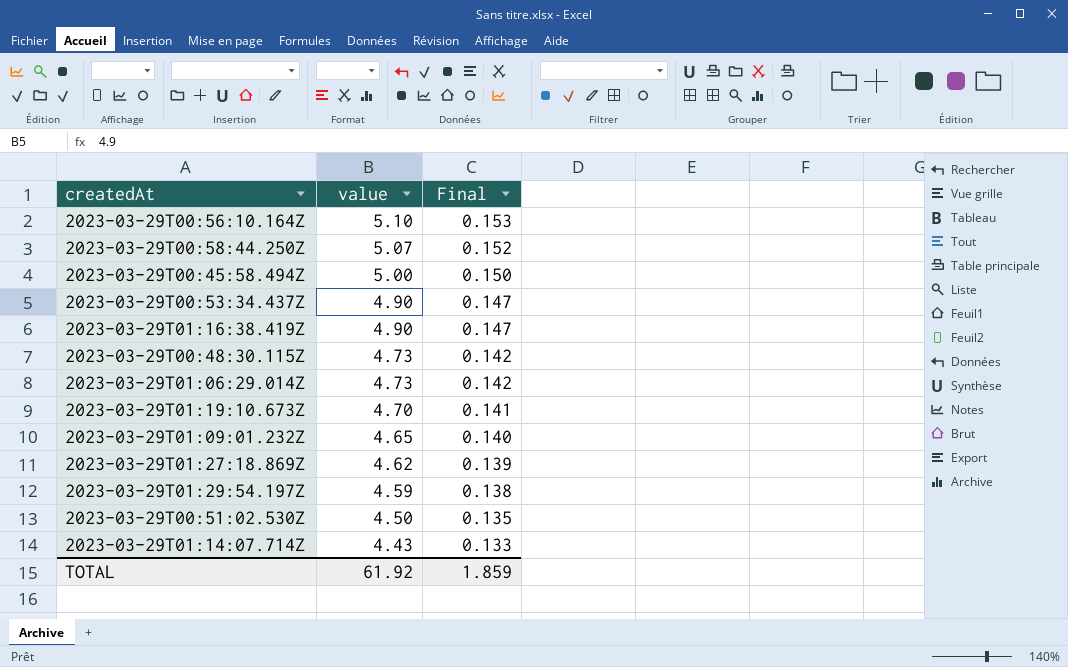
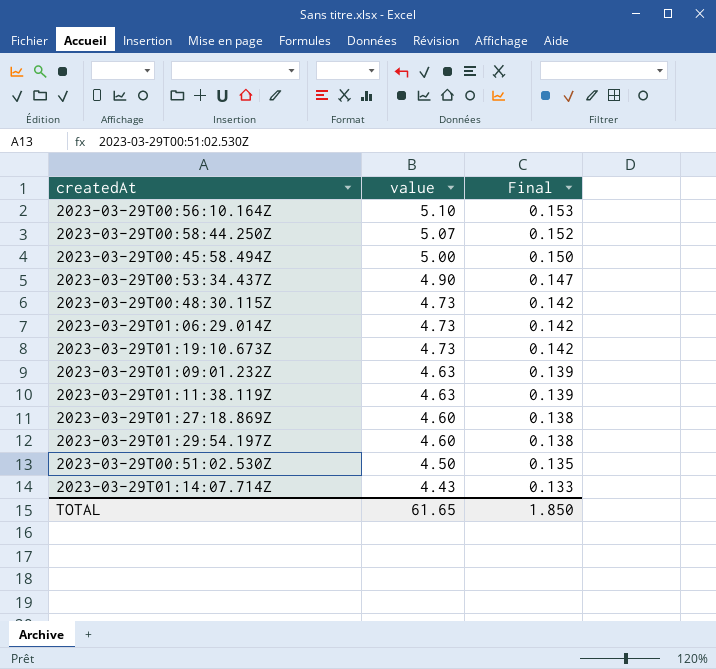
row 2023-03-29T01:16:38.419Z: 4.90 | 0.147 -> none
2023-03-29T01:19:10.673Z | value: 4.70 -> 4.73
2023-03-29T01:19:10.673Z | Final: 0.141 -> 0.142
2023-03-29T01:09:01.232Z | value: 4.65 -> 4.63
2023-03-29T01:09:01.232Z | Final: 0.140 -> 0.139
row 2023-03-29T01:11:38.119Z: none -> 4.63 | 0.139
2023-03-29T01:27:18.869Z | value: 4.62 -> 4.60
2023-03-29T01:27:18.869Z | Final: 0.139 -> 0.138
2023-03-29T01:29:54.197Z | value: 4.59 -> 4.60
TOTAL | value: 61.92 -> 61.65
TOTAL | Final: 1.859 -> 1.850

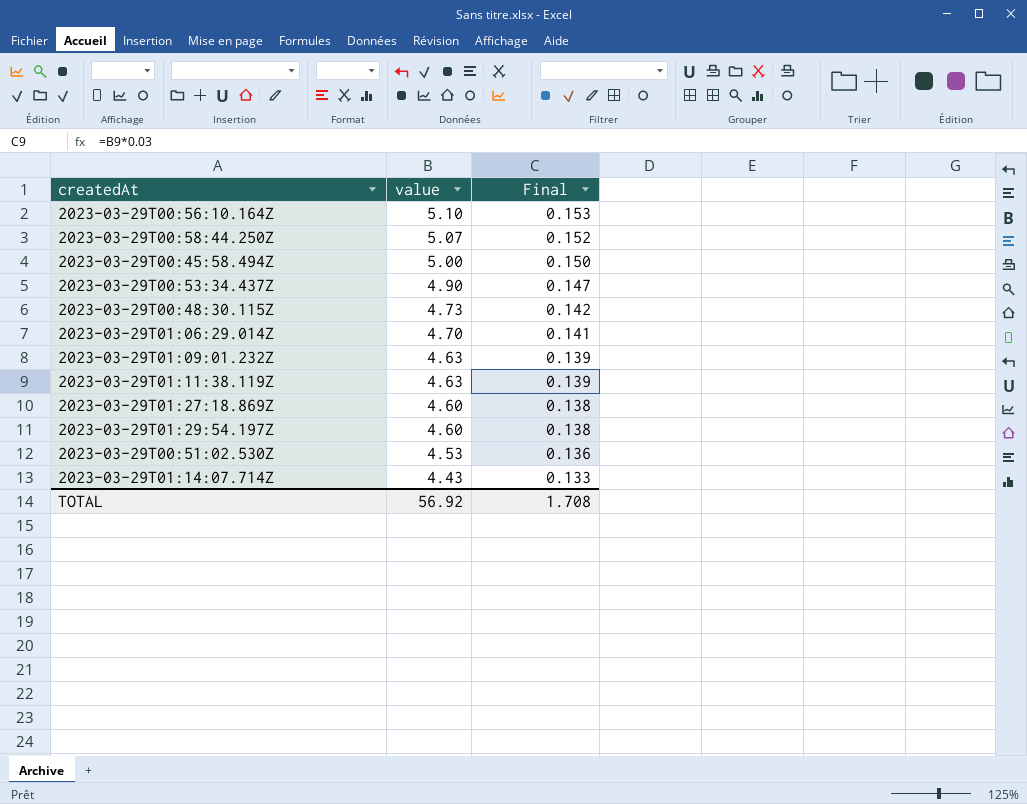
row 2023-03-29T01:19:10.673Z: 4.73 | 0.142 -> none
2023-03-29T01:06:29.014Z | value: 4.73 -> 4.70
2023-03-29T01:06:29.014Z | Final: 0.142 -> 0.141
2023-03-29T00:51:02.530Z | value: 4.50 -> 4.53
2023-03-29T00:51:02.530Z | Final: 0.135 -> 0.136
TOTAL | value: 61.65 -> 56.92
TOTAL | Final: 1.850 -> 1.708

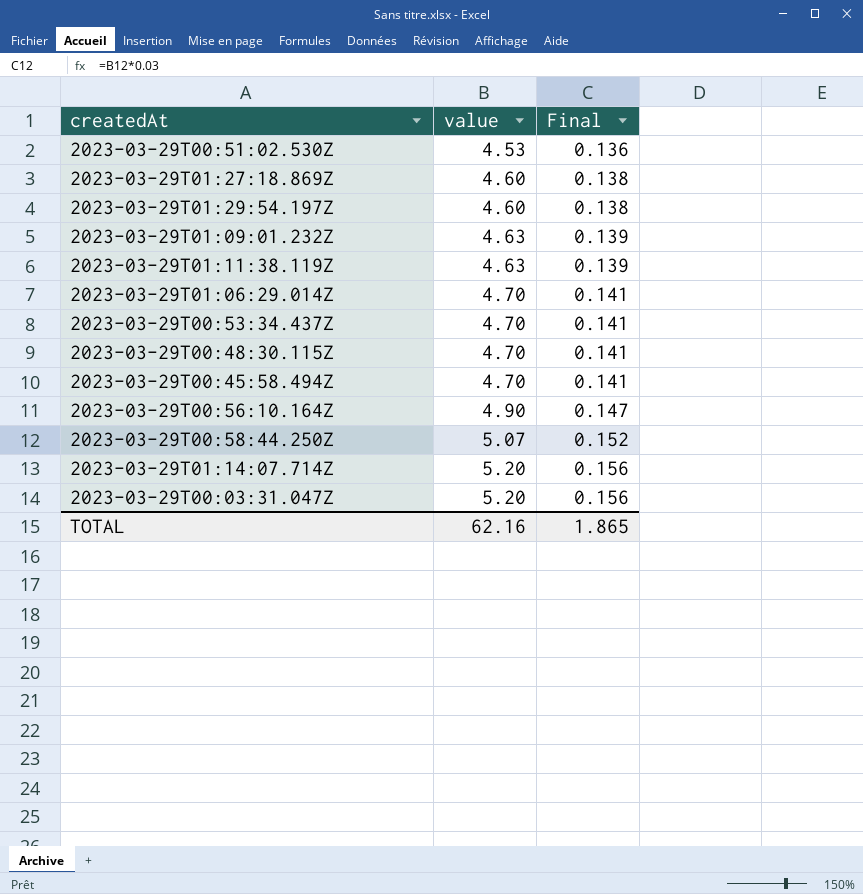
row order: value descending -> value ascending
2023-03-29T00:53:34.437Z | value: 4.90 -> 4.70
2023-03-29T00:53:34.437Z | Final: 0.147 -> 0.141
2023-03-29T00:48:30.115Z | value: 4.73 -> 4.70
2023-03-29T00:48:30.115Z | Final: 0.142 -> 0.141
2023-03-29T00:45:58.494Z | value: 5.00 -> 4.70
2023-03-29T00:45:58.494Z | Final: 0.150 -> 0.141
2023-03-29T00:56:10.164Z | value: 5.10 -> 4.90
2023-03-29T00:56:10.164Z | Final: 0.153 -> 0.147
2023-03-29T01:14:07.714Z | value: 4.43 -> 5.20
2023-03-29T01:14:07.714Z | Final: 0.133 -> 0.156
row 2023-03-29T00:03:31.047Z: none -> 5.20 | 0.156
TOTAL | value: 56.92 -> 62.16
TOTAL | Final: 1.708 -> 1.865

